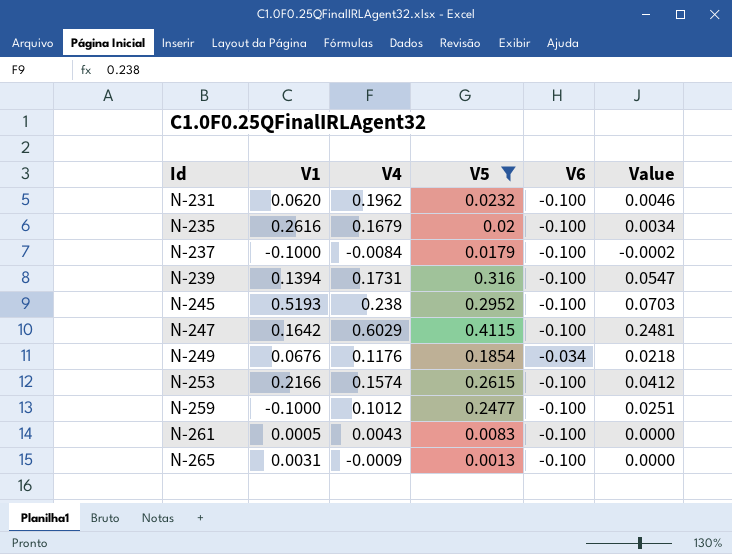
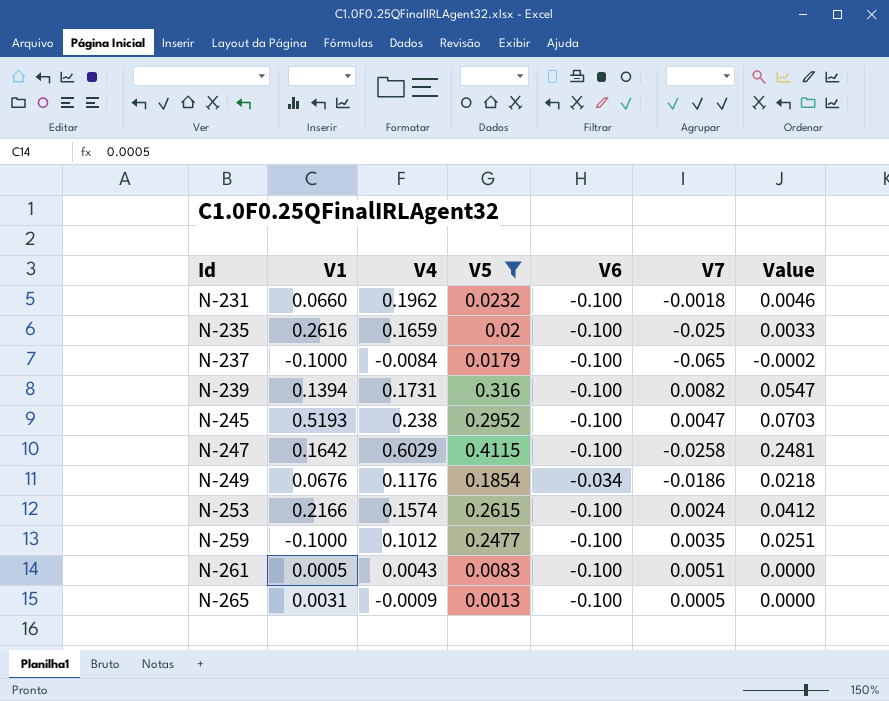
column V7 | position: none -> 6
N-231 | V1: 0.0620 -> 0.0660
N-235 | V4: 0.1679 -> 0.1659
N-235 | Value: 0.0034 -> 0.0033

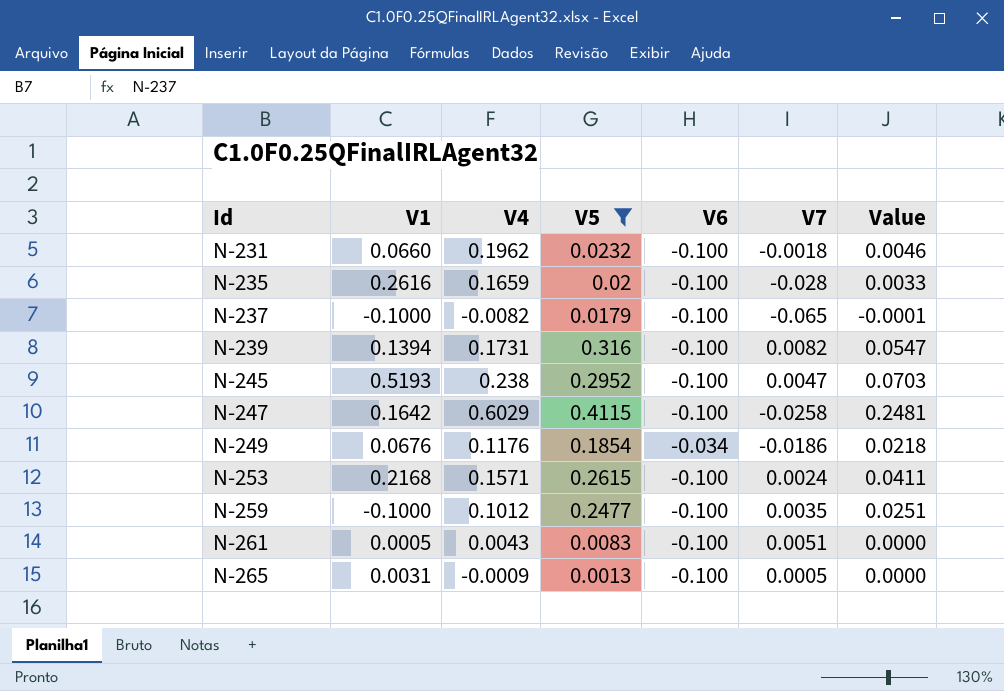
N-235 | V7: -0.025 -> -0.028
N-237 | V4: -0.0084 -> -0.0082
N-237 | Value: -0.0002 -> -0.0001
N-253 | V1: 0.2166 -> 0.2168
N-253 | V4: 0.1574 -> 0.1571
N-253 | Value: 0.0412 -> 0.0411

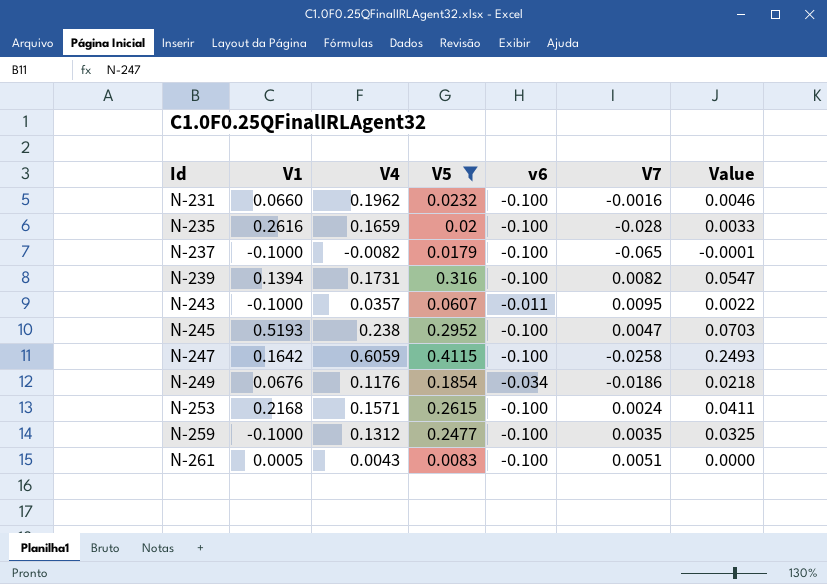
column name: V6 -> v6
row N-265: 0.0031 | -0.0009 | 0.0013 | -0.100 | 0.0005 | 0.0000 -> none
N-231 | V7: -0.0018 -> -0.0016
row N-243: none -> -0.1000 | 0.0357 | 0.0607 | -0.011 | 0.0095 | 0.0022
N-247 | V4: 0.6029 -> 0.6059
N-247 | Value: 0.2481 -> 0.2493
N-259 | V4: 0.1012 -> 0.1312
N-259 | Value: 0.0251 -> 0.0325

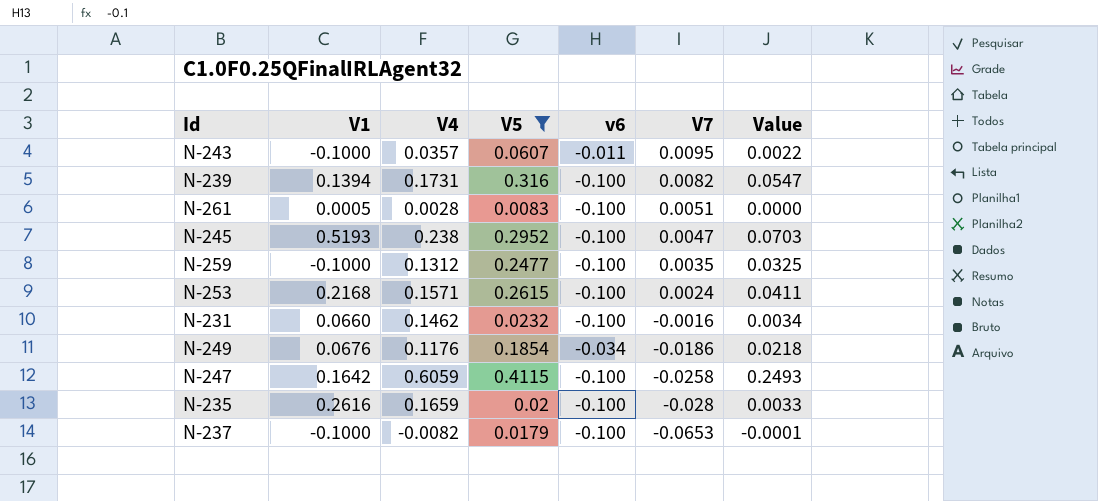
row order: Id ascending -> V7 descending
N-261 | V4: 0.0043 -> 0.0028
N-231 | V4: 0.1962 -> 0.1462
N-231 | Value: 0.0046 -> 0.0034
N-237 | V7: -0.065 -> -0.0653

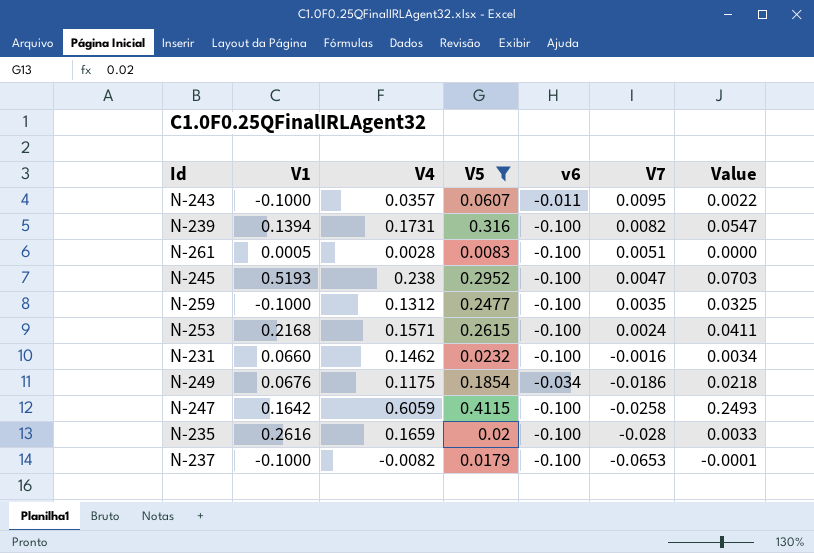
N-249 | V4: 0.1176 -> 0.1175

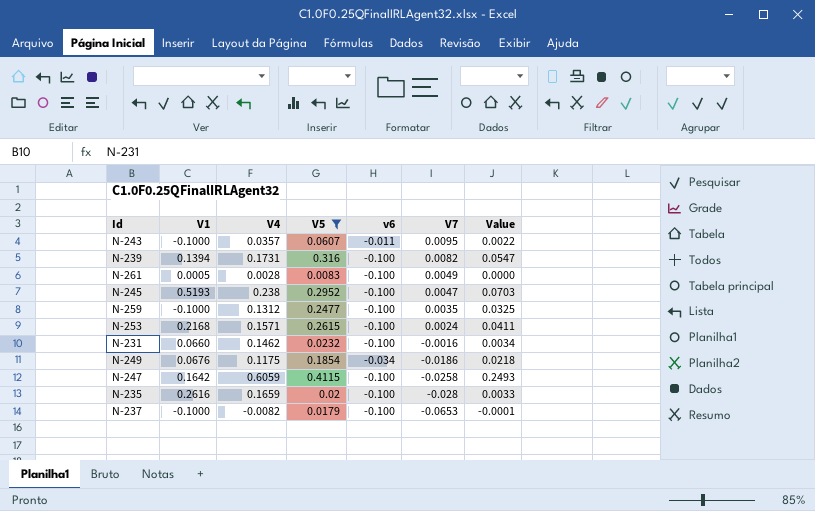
N-261 | V7: 0.0051 -> 0.0049

